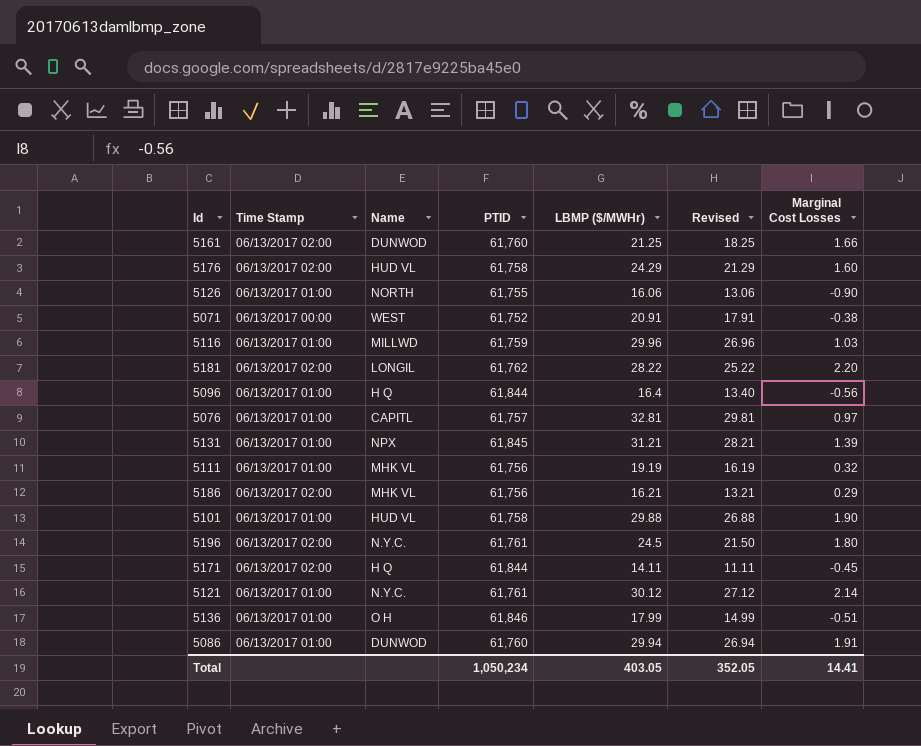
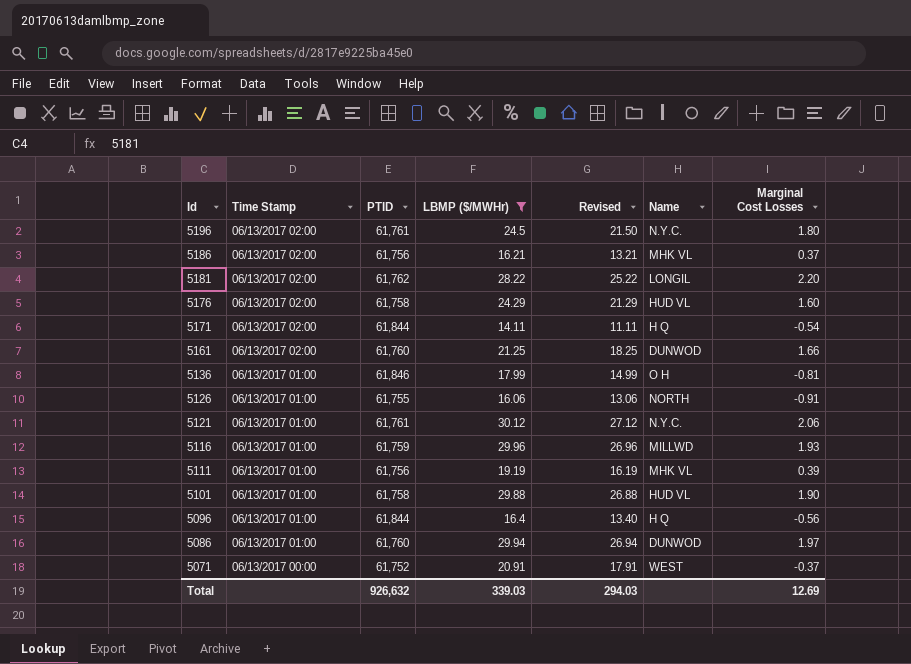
filter: none -> LBMP ($/MWHr) <= 30.12
row order: none -> Id descending
column Name | position: 3 -> 6
5186 | Marginal Cost Losses: 0.29 -> 0.37
5171 | Marginal Cost Losses: -0.45 -> -0.54
5136 | Marginal Cost Losses: -0.51 -> -0.81
5126 | Marginal Cost Losses: -0.90 -> -0.91
5121 | Marginal Cost Losses: 2.14 -> 2.06
5116 | Marginal Cost Losses: 1.03 -> 1.93
5111 | Marginal Cost Losses: 0.32 -> 0.39
5086 | Marginal Cost Losses: 1.91 -> 1.97
5071 | Marginal Cost Losses: -0.38 -> -0.37
Total | PTID: 1,050,234 -> 926,632
Total | LBMP ($/MWHr): 403.05 -> 339.03
Total | Revised: 352.05 -> 294.03
Total | Marginal Cost Losses: 14.41 -> 12.69

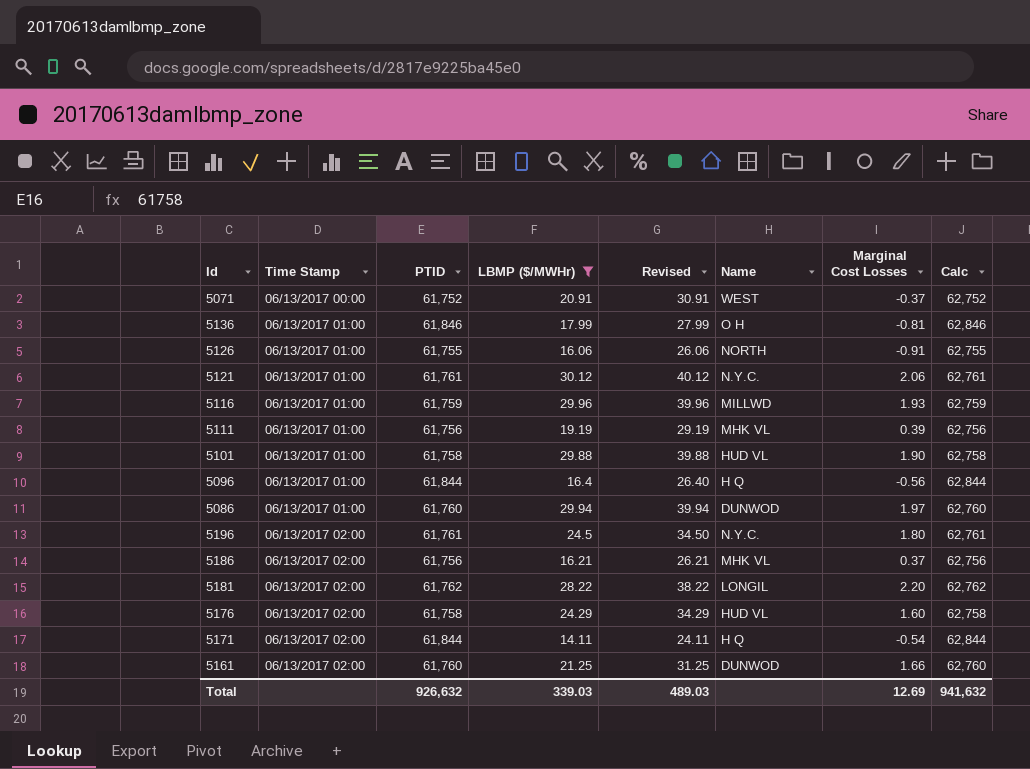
row order: Id descending -> Time Stamp ascending
column Revised | formula: [LBMP ($/MWHr)] - 3 -> [LBMP ($/MWHr)] + 10
column Calc | formula: none -> [PTID] + 1000
Total | Revised: 294.03 -> 489.03

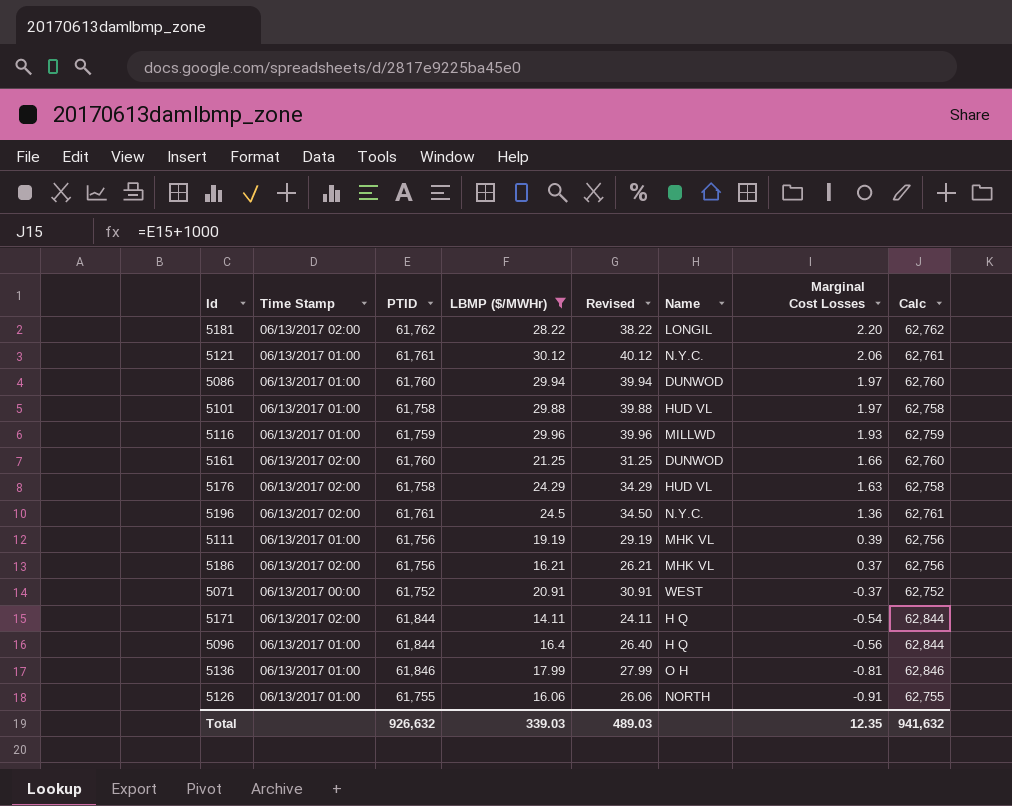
row order: Time Stamp ascending -> Marginal Cost Losses descending
5101 | Marginal Cost Losses: 1.90 -> 1.97
5176 | Marginal Cost Losses: 1.60 -> 1.63
5196 | Marginal Cost Losses: 1.80 -> 1.36
Total | Marginal Cost Losses: 12.69 -> 12.35

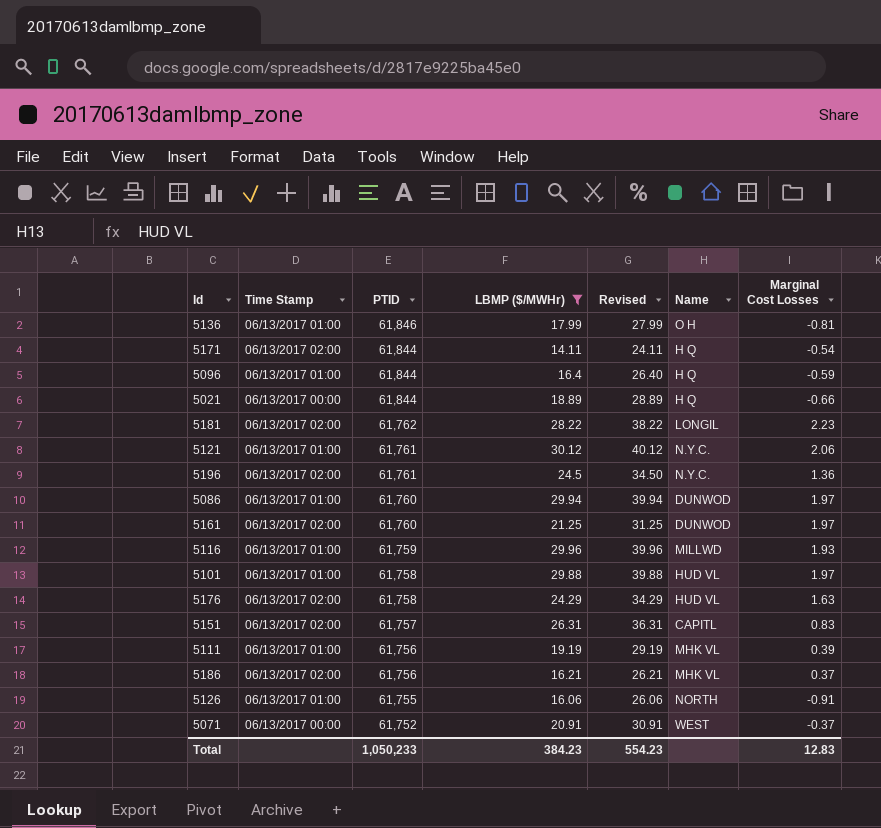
row order: Marginal Cost Losses descending -> PTID descending
column Calc | formula: [PTID] + 1000 -> none
5096 | Marginal Cost Losses: -0.56 -> -0.59
row 5021: none -> 06/13/2017 00:00 | 61,844 | 18.89 | 28.89 | H Q | -0.66
5181 | Marginal Cost Losses: 2.20 -> 2.23
5161 | Marginal Cost Losses: 1.66 -> 1.97
row 5151: none -> 06/13/2017 02:00 | 61,757 | 26.31 | 36.31 | CAPITL | 0.83
Total | PTID: 926,632 -> 1,050,233
Total | LBMP ($/MWHr): 339.03 -> 384.23
Total | Revised: 489.03 -> 554.23
Total | Marginal Cost Losses: 12.35 -> 12.83

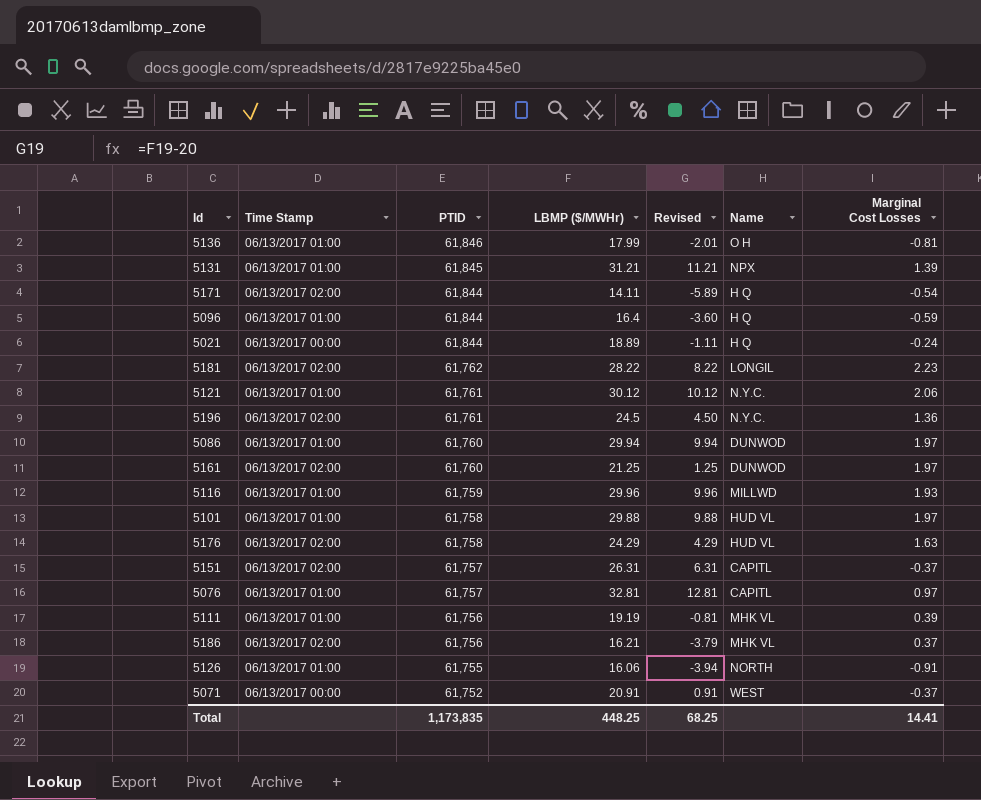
filter: LBMP ($/MWHr) <= 30.12 -> none
column Revised | formula: [LBMP ($/MWHr)] + 10 -> [LBMP ($/MWHr)] - 20
5021 | Marginal Cost Losses: -0.66 -> -0.24
5151 | Marginal Cost Losses: 0.83 -> -0.37
Total | PTID: 1,050,233 -> 1,173,835
Total | LBMP ($/MWHr): 384.23 -> 448.25
Total | Revised: 554.23 -> 68.25
Total | Marginal Cost Losses: 12.83 -> 14.41

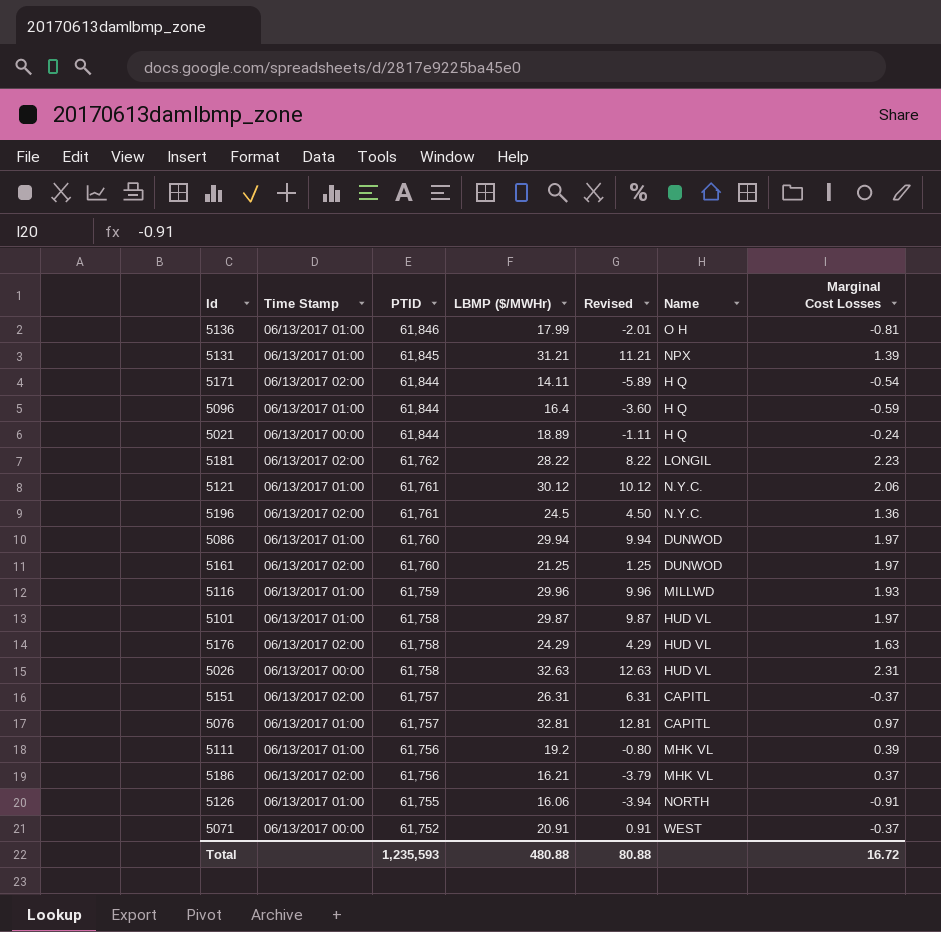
5101 | LBMP ($/MWHr): 29.88 -> 29.87
5101 | Revised: 9.88 -> 9.87
row 5026: none -> 06/13/2017 00:00 | 61,758 | 32.63 | 12.63 | HUD VL | 2.31
5111 | LBMP ($/MWHr): 19.19 -> 19.2
5111 | Revised: -0.81 -> -0.80
Total | PTID: 1,173,835 -> 1,235,593
Total | LBMP ($/MWHr): 448.25 -> 480.88
Total | Revised: 68.25 -> 80.88
Total | Marginal Cost Losses: 14.41 -> 16.72

